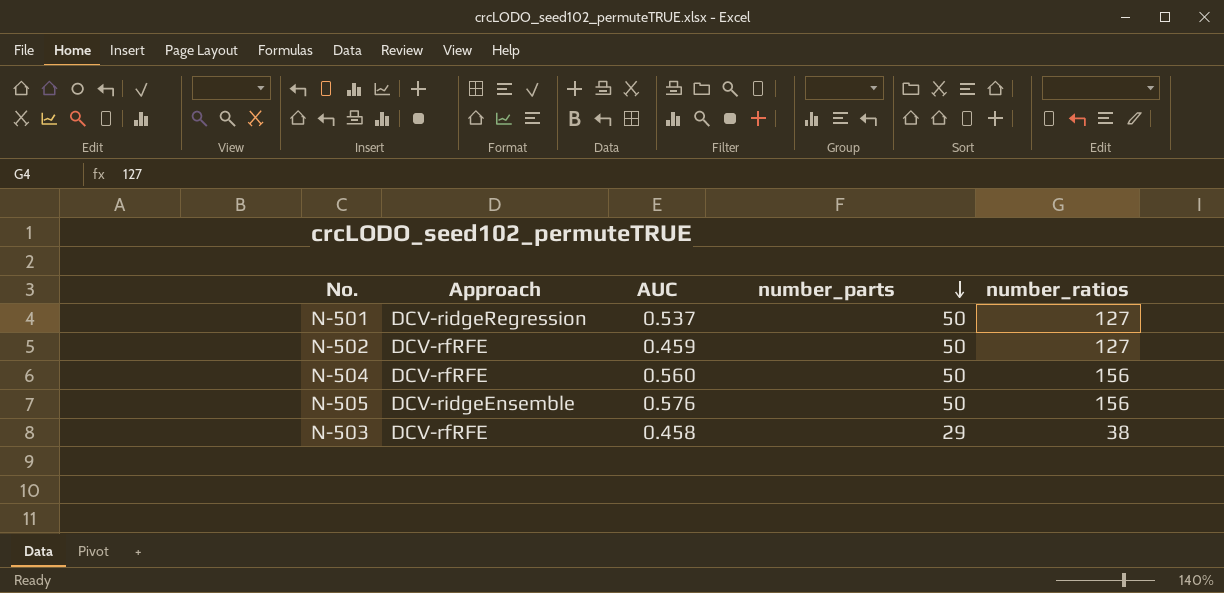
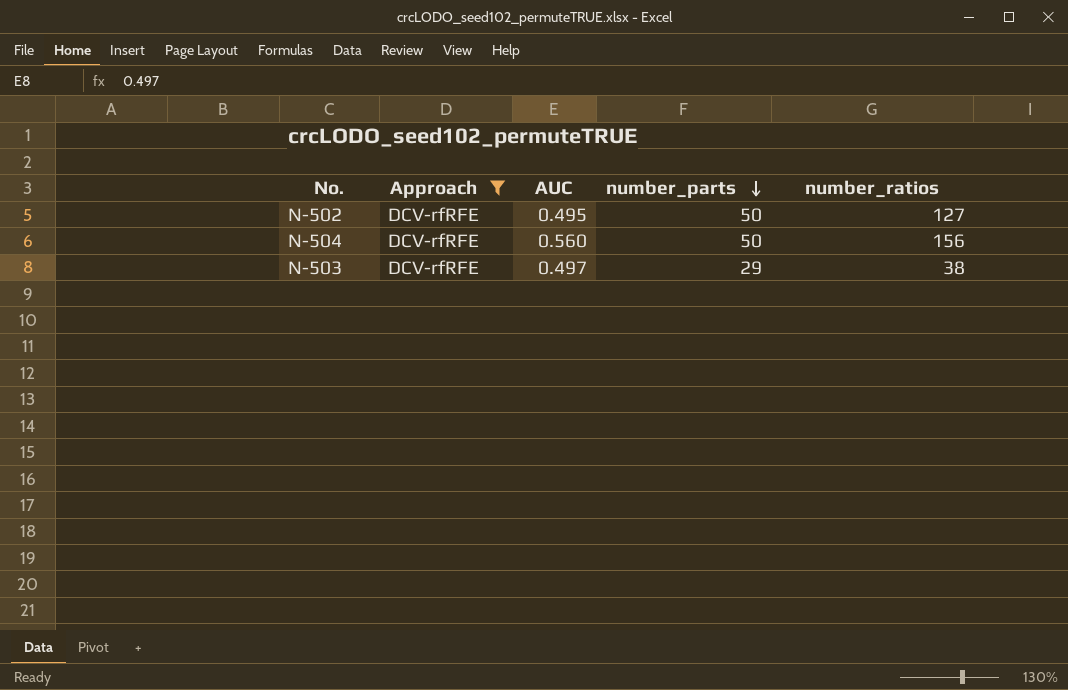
filter: none -> Approach = DCV-rfRFE
N-502 | AUC: 0.459 -> 0.495
N-503 | AUC: 0.458 -> 0.497

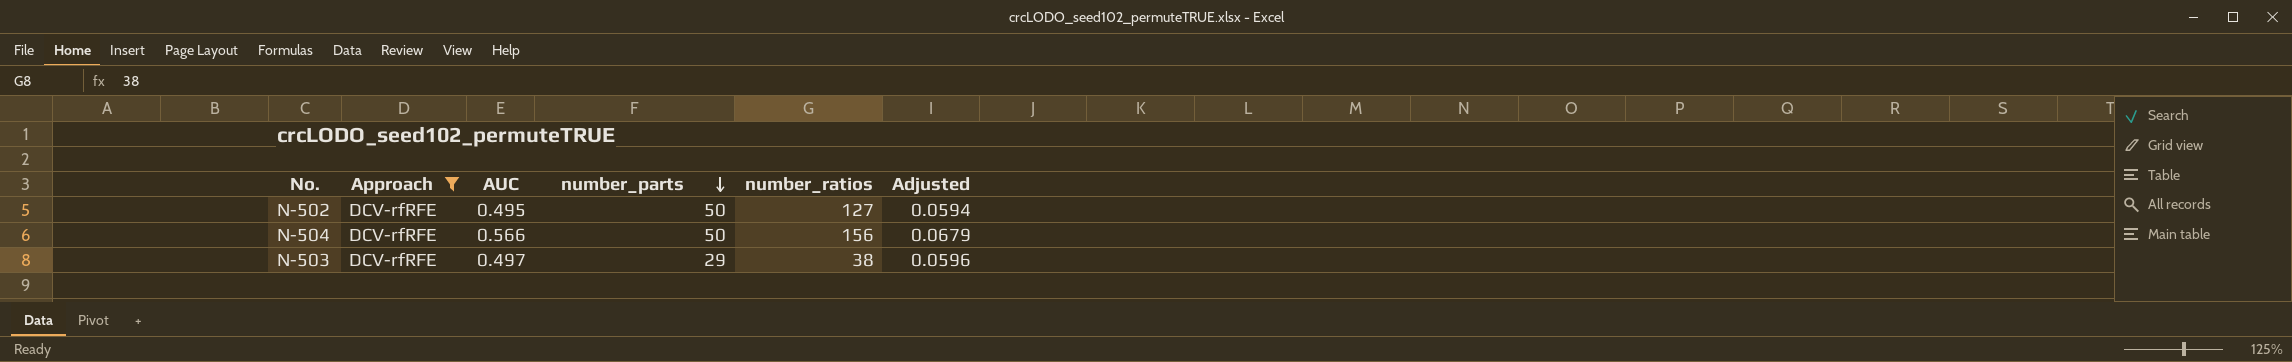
column Adjusted | formula: none -> [AUC] * 0.12
N-504 | AUC: 0.560 -> 0.566

